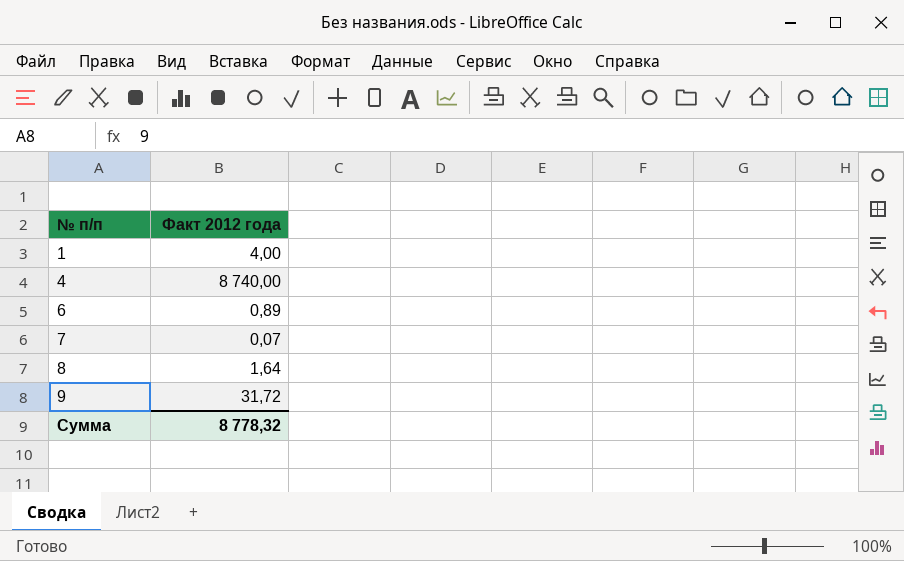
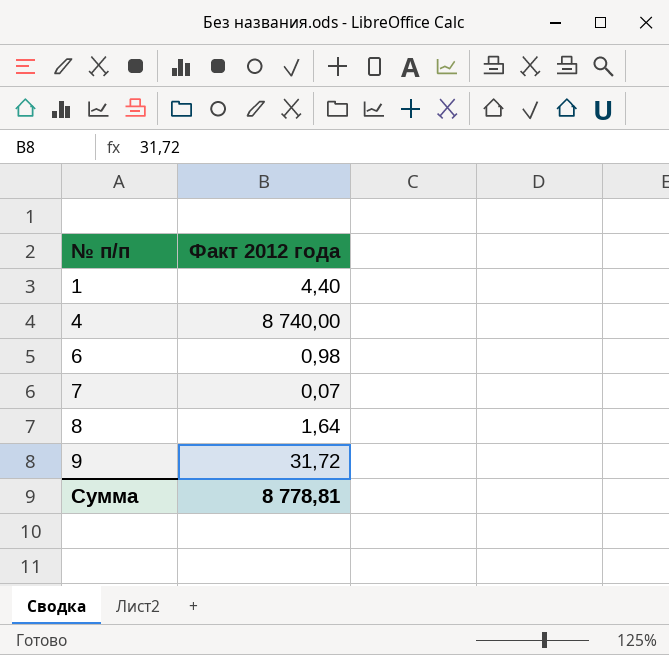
1 | Факт 2012 года: 4,00 -> 4,40
6 | Факт 2012 года: 0,89 -> 0,98
Сумма | Факт 2012 года: 8 778,32 -> 8 778,81

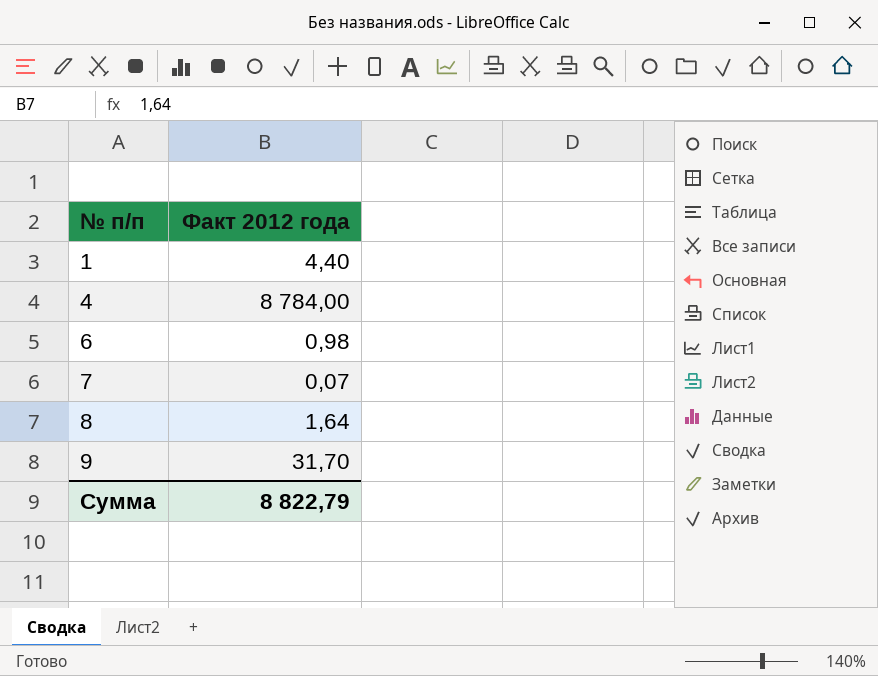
4 | Факт 2012 года: 8 740,00 -> 8 784,00
9 | Факт 2012 года: 31,72 -> 31,70
Сумма | Факт 2012 года: 8 778,81 -> 8 822,79

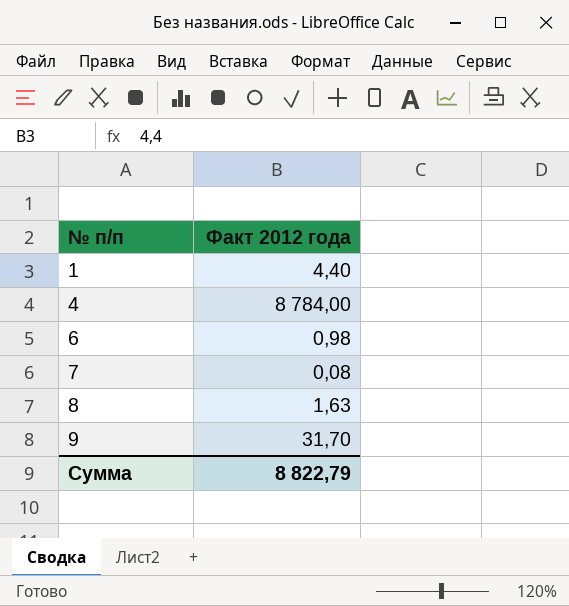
7 | Факт 2012 года: 0,07 -> 0,08
8 | Факт 2012 года: 1,64 -> 1,63

